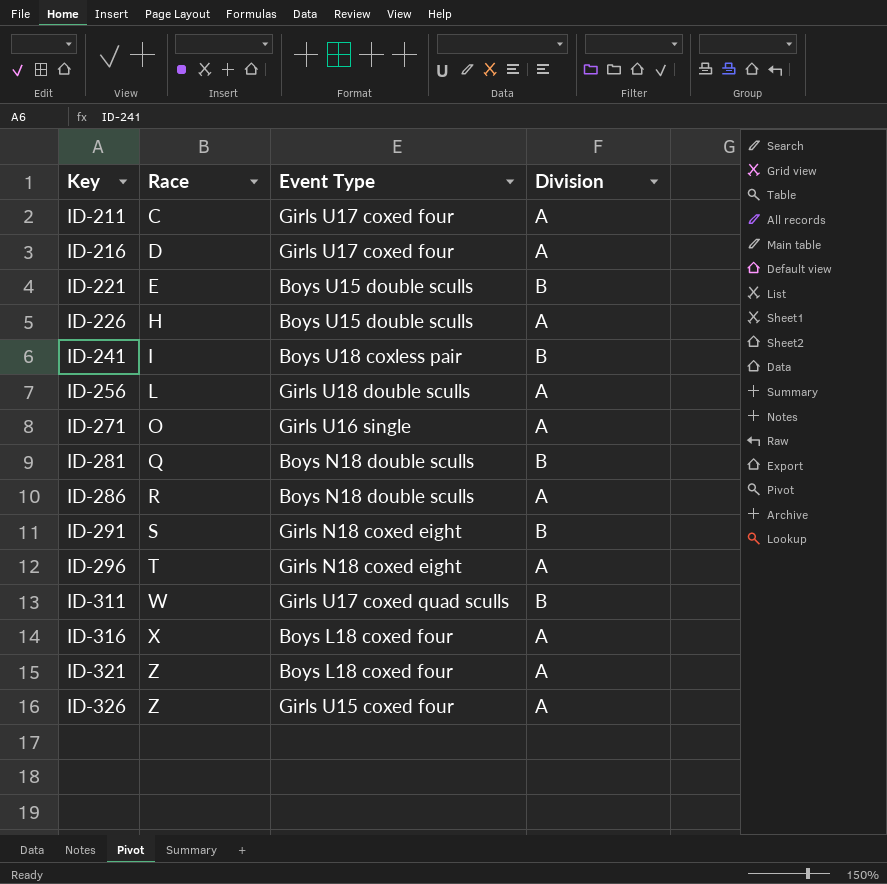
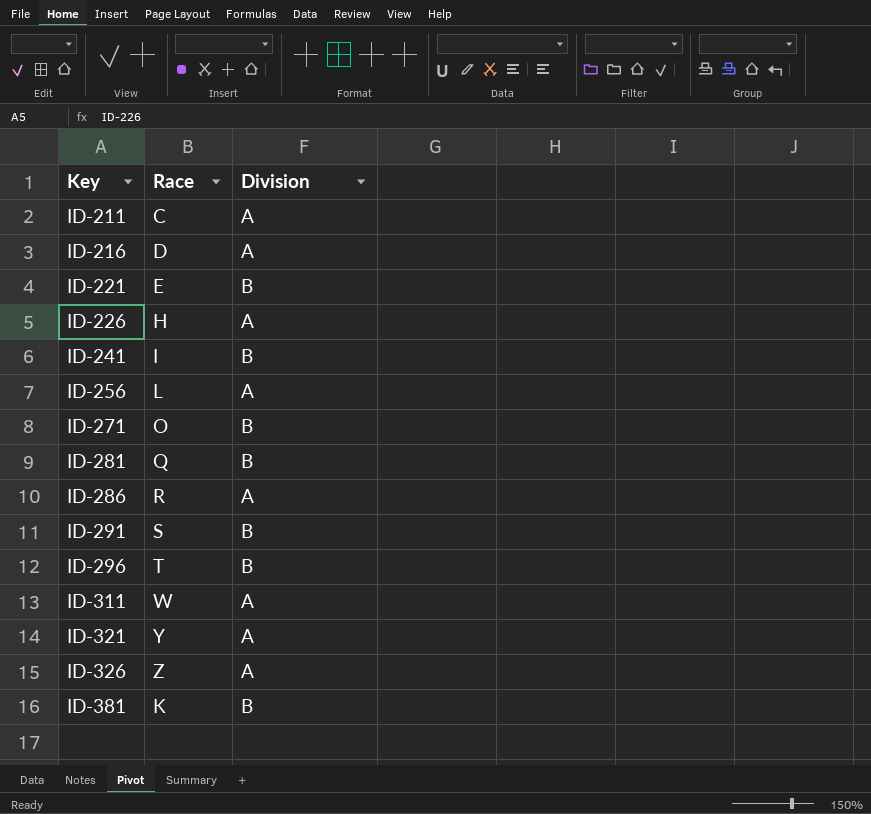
column Event Type | position: 3 -> none
row ID-316: X | Boys L18 coxed four | A -> none
ID-271 | Division: A -> B
ID-296 | Division: A -> B
ID-311 | Division: B -> A
ID-321 | Race: Z -> Y
row ID-381: none -> K | B

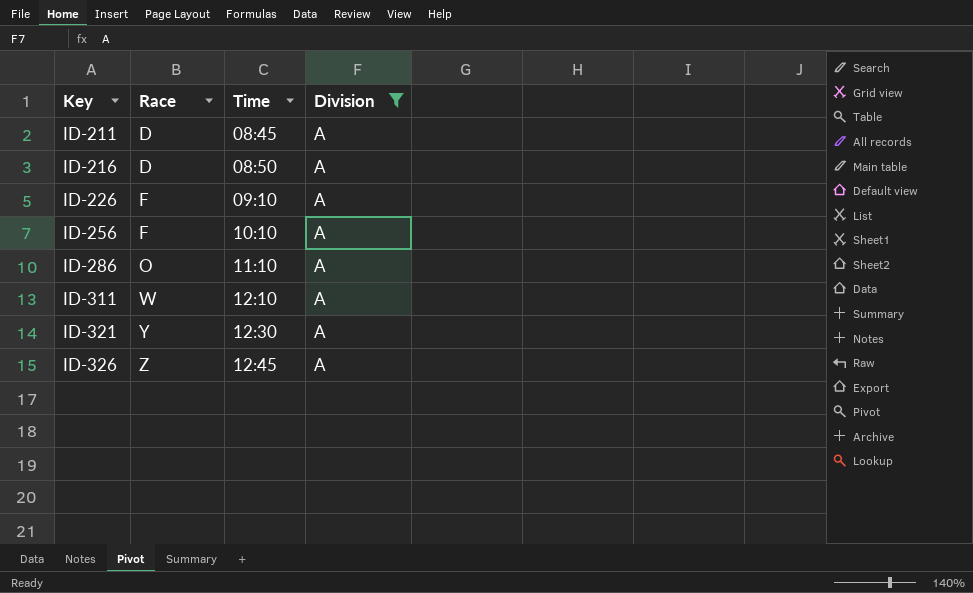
filter: none -> Division = A
column Time | position: none -> 3
ID-211 | Race: C -> D
ID-226 | Race: H -> F
ID-256 | Race: L -> F
ID-286 | Race: R -> O

